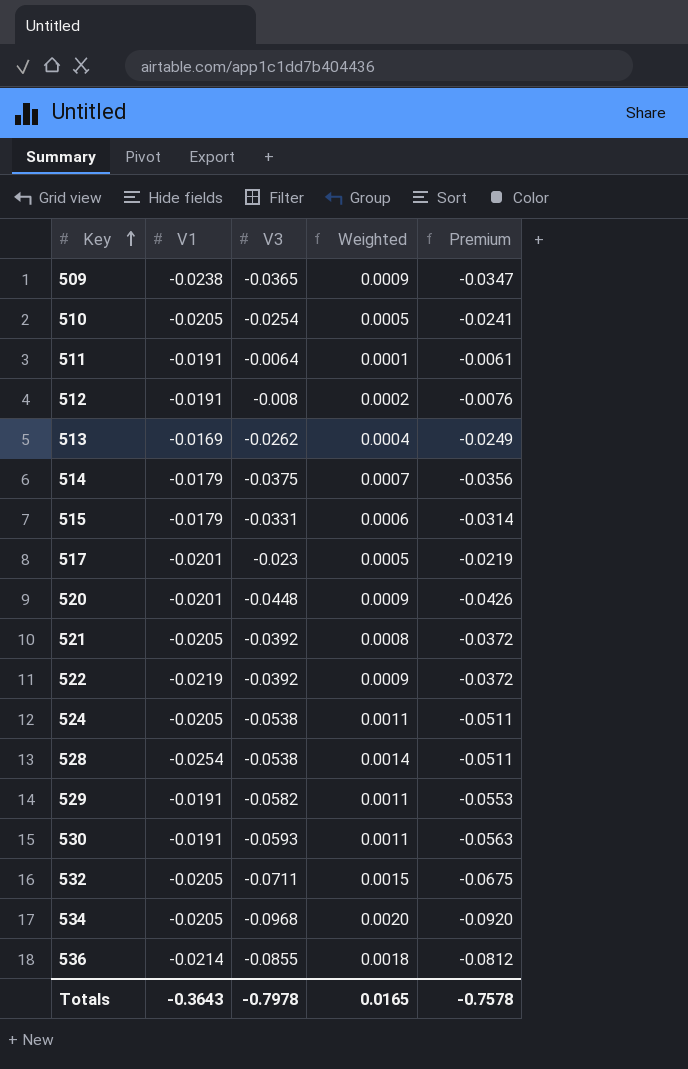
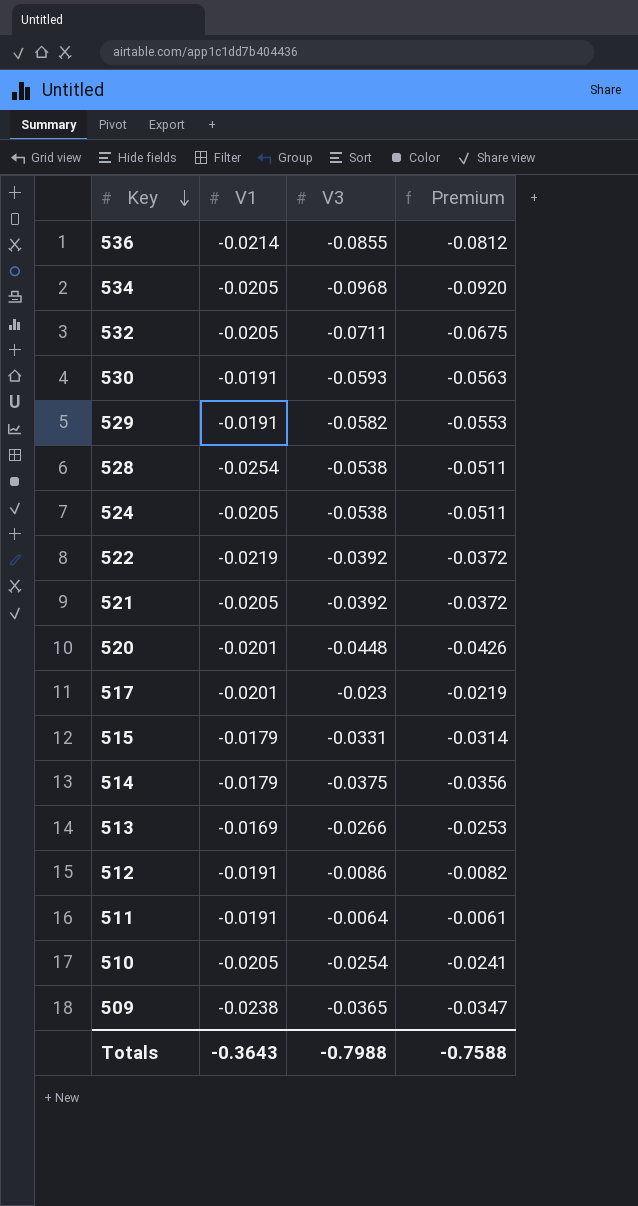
row order: Key ascending -> Key descending
column Weighted | formula: [V1] * [V3] -> none
513 | V3: -0.0262 -> -0.0266
513 | Premium: -0.0249 -> -0.0253
512 | V3: -0.008 -> -0.0086
512 | Premium: -0.0076 -> -0.0082
Totals | V3: -0.7978 -> -0.7988
Totals | Premium: -0.7578 -> -0.7588

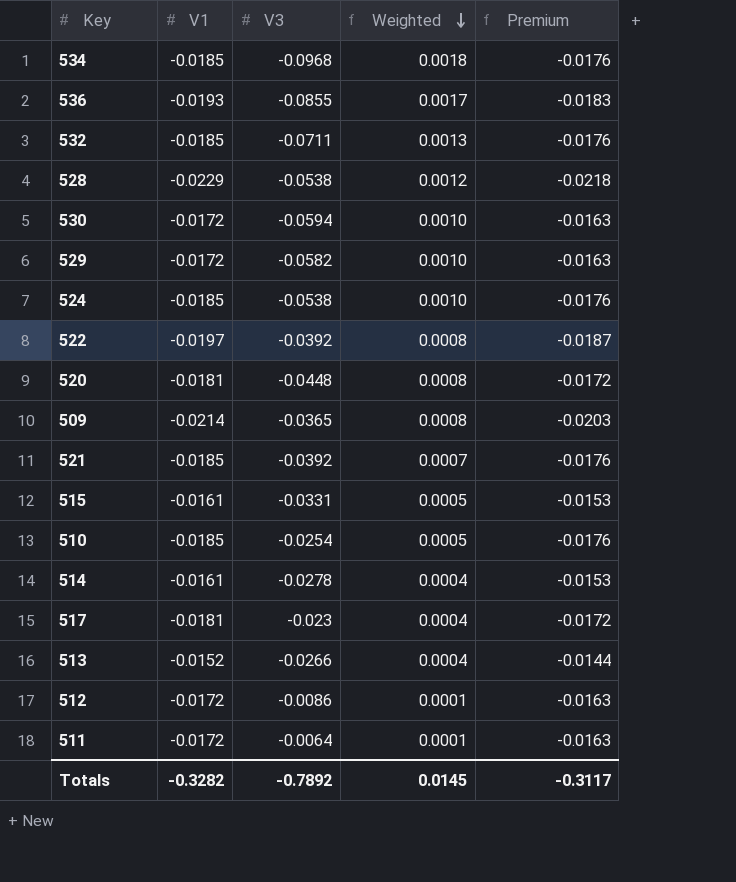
row order: Key descending -> Weighted descending
column Weighted | formula: none -> [V1] * [V3]
column Premium | formula: [V3] * 0.95 -> [V1] * 0.95
534 | V1: -0.0205 -> -0.0185
536 | V1: -0.0214 -> -0.0193
532 | V1: -0.0205 -> -0.0185
528 | V1: -0.0254 -> -0.0229
530 | V1: -0.0191 -> -0.0172
530 | V3: -0.0593 -> -0.0594
529 | V1: -0.0191 -> -0.0172
524 | V1: -0.0205 -> -0.0185
522 | V1: -0.0219 -> -0.0197
520 | V1: -0.0201 -> -0.0181
509 | V1: -0.0238 -> -0.0214
521 | V1: -0.0205 -> -0.0185
515 | V1: -0.0179 -> -0.0161
510 | V1: -0.0205 -> -0.0185
514 | V1: -0.0179 -> -0.0161
514 | V3: -0.0375 -> -0.0278
517 | V1: -0.0201 -> -0.0181
513 | V1: -0.0169 -> -0.0152
512 | V1: -0.0191 -> -0.0172
511 | V1: -0.0191 -> -0.0172
Totals | V1: -0.3643 -> -0.3282
Totals | V3: -0.7988 -> -0.7892
Totals | Premium: -0.7588 -> -0.3117

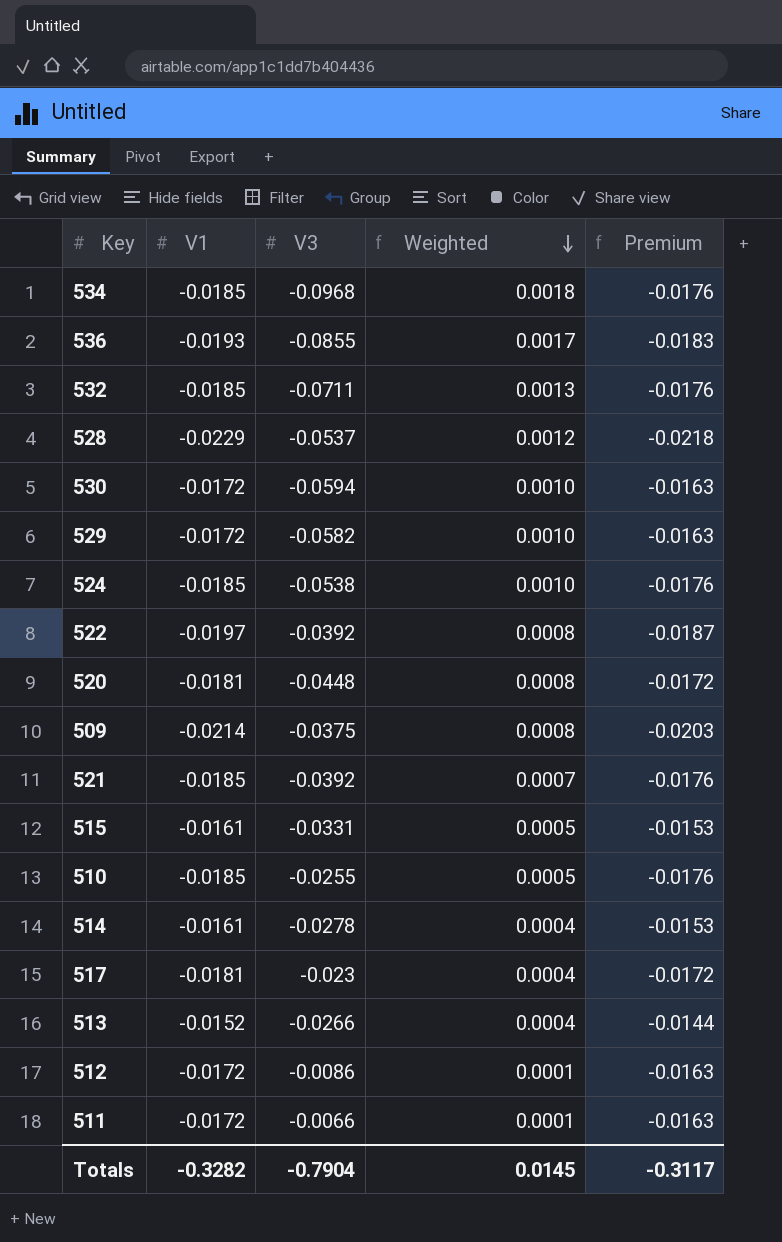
528 | V3: -0.0538 -> -0.0537
509 | V3: -0.0365 -> -0.0375
510 | V3: -0.0254 -> -0.0255
511 | V3: -0.0064 -> -0.0066
Totals | V3: -0.7892 -> -0.7904

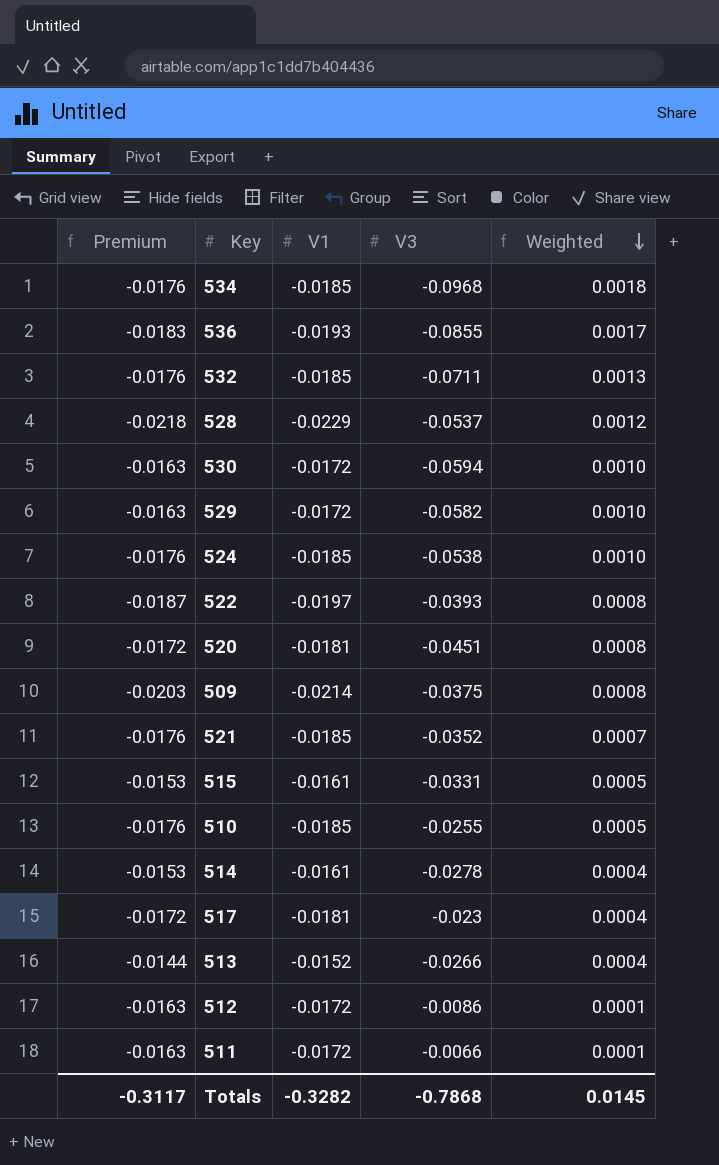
column Premium | position: 5 -> 1
522 | V3: -0.0392 -> -0.0393
520 | V3: -0.0448 -> -0.0451
521 | V3: -0.0392 -> -0.0352
Totals | V3: -0.7904 -> -0.7868

